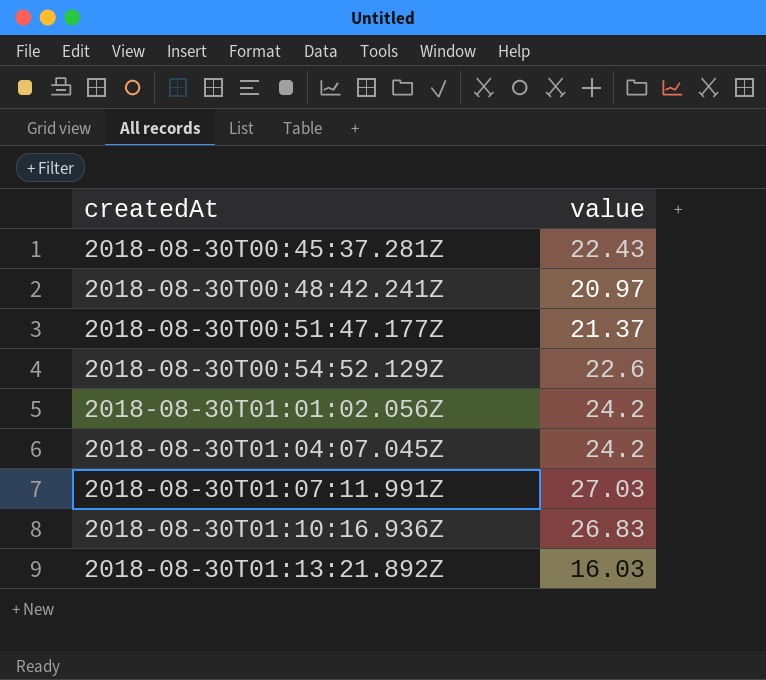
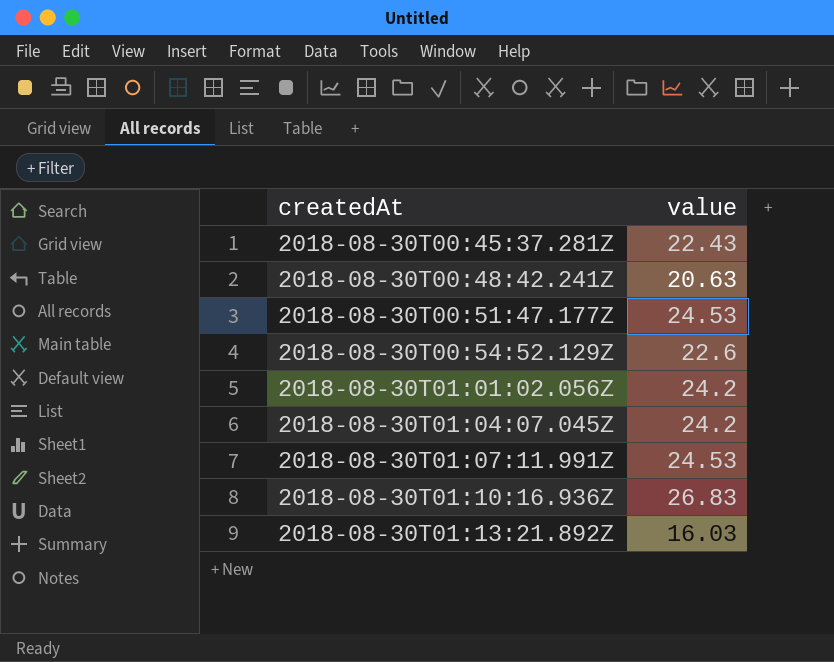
2018-08-30T00:48:42.241Z | value: 20.97 -> 20.63
2018-08-30T00:51:47.177Z | value: 21.37 -> 24.53
2018-08-30T01:07:11.991Z | value: 27.03 -> 24.53

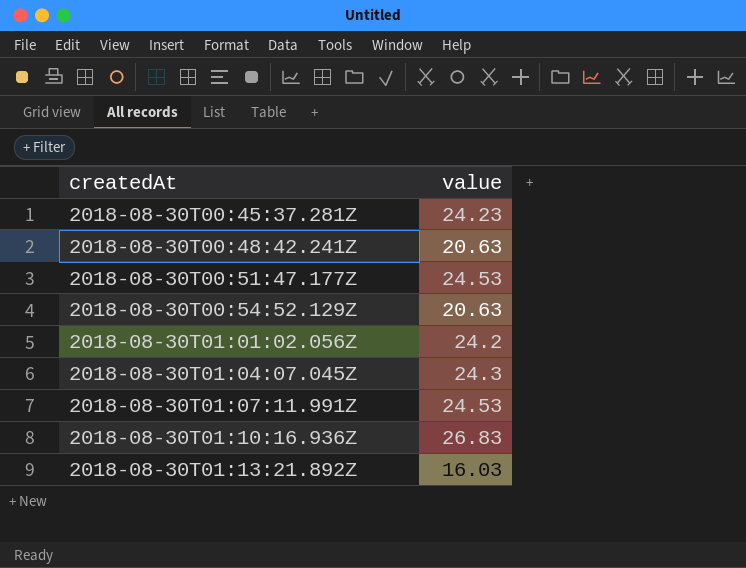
2018-08-30T00:45:37.281Z | value: 22.43 -> 24.23
2018-08-30T00:54:52.129Z | value: 22.6 -> 20.63
2018-08-30T01:04:07.045Z | value: 24.2 -> 24.3

